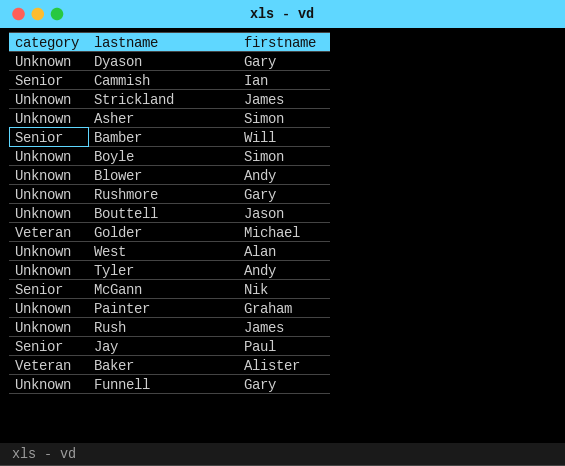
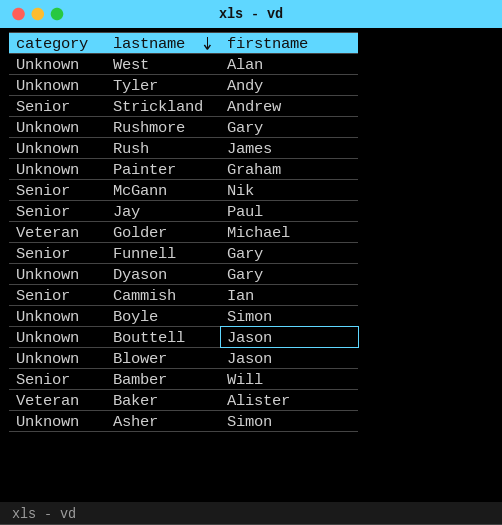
row order: none -> lastname descending
Strickland | category: Unknown -> Senior
Strickland | firstname: James -> Andrew
Funnell | category: Unknown -> Senior
Blower | firstname: Andy -> Jason

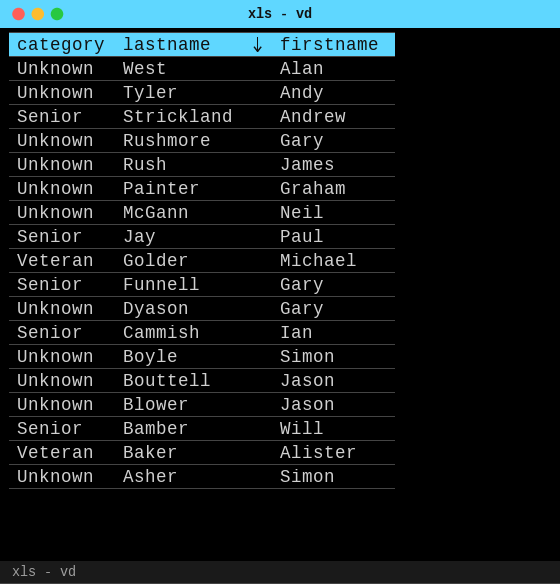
McGann | category: Senior -> Unknown
McGann | firstname: Nik -> Neil

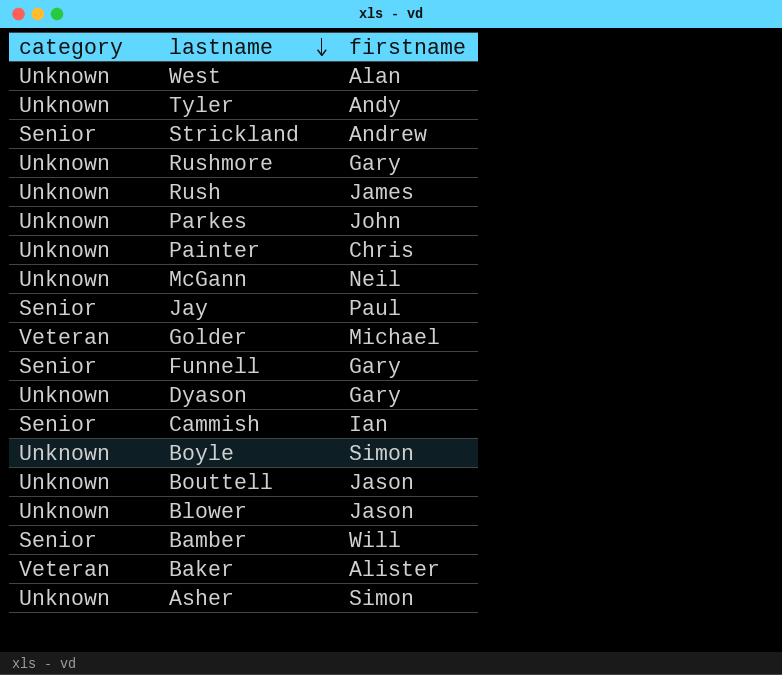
row Parkes: none -> Unknown | John
Painter | firstname: Graham -> Chris

